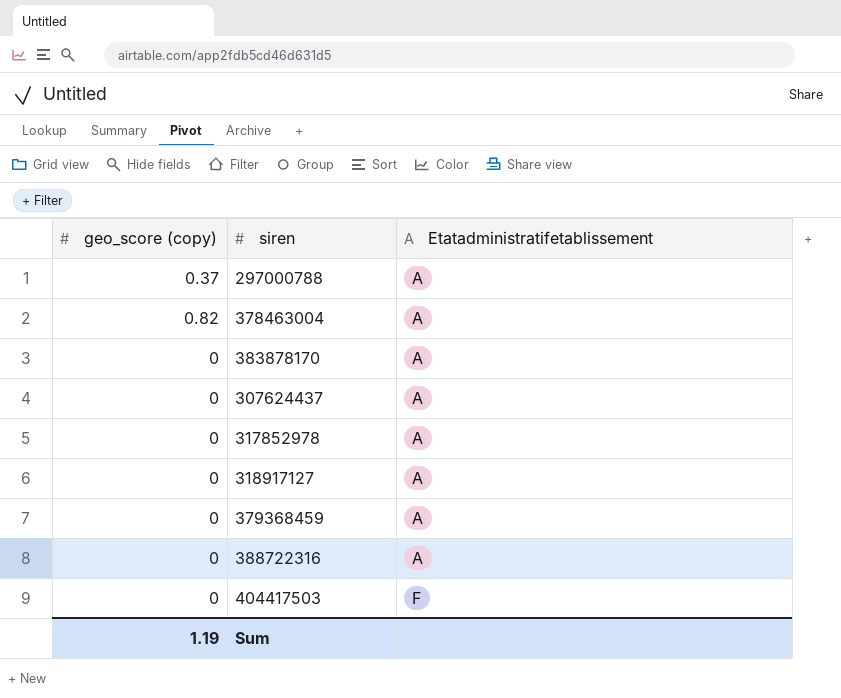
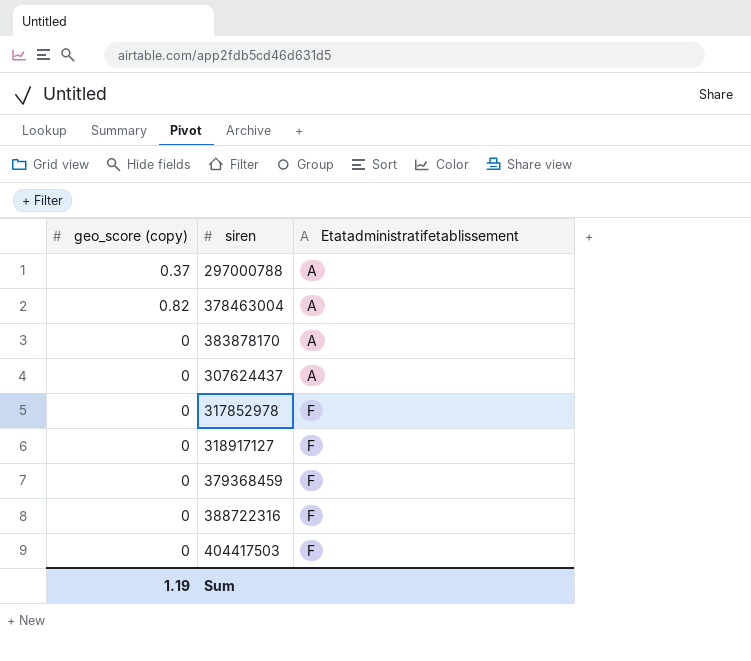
317852978 | Etatadministratifetablissement: A -> F
318917127 | Etatadministratifetablissement: A -> F
379368459 | Etatadministratifetablissement: A -> F
388722316 | Etatadministratifetablissement: A -> F

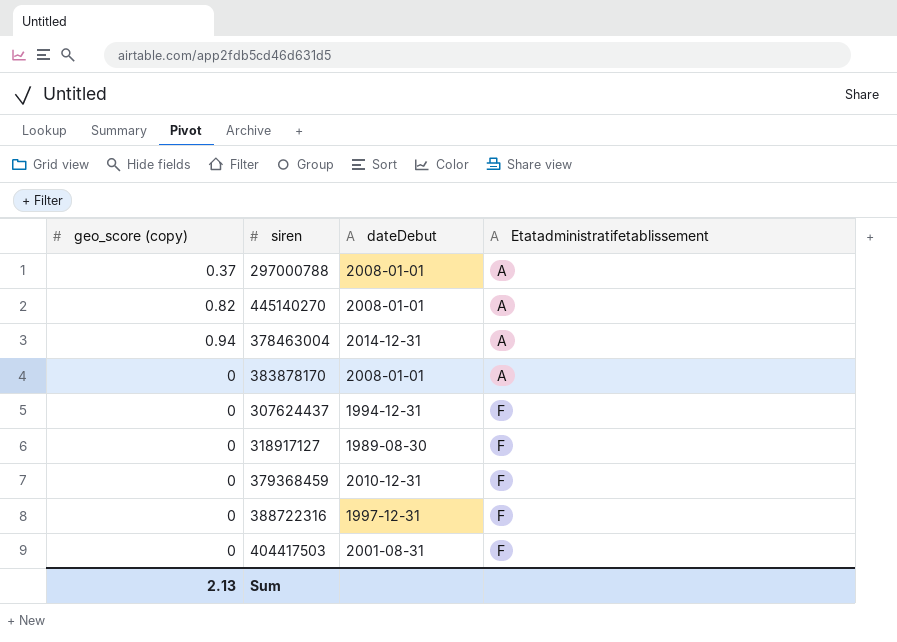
column dateDebut | position: none -> 3
row 317852978: 0 | F -> none
row 445140270: none -> 0.82 | 2008-01-01 | A
378463004 | geo_score (copy): 0.82 -> 0.94
307624437 | Etatadministratifetablissement: A -> F
Sum | geo_score (copy): 1.19 -> 2.13

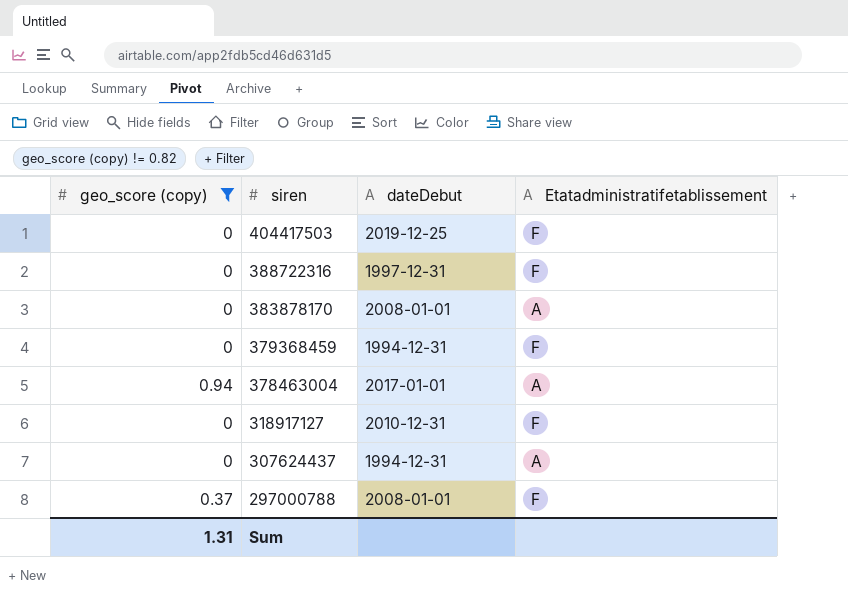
filter: none -> geo_score (copy) != 0.82
row order: Etatadministratifetablissement ascending -> siren descending
404417503 | dateDebut: 2001-08-31 -> 2019-12-25
379368459 | dateDebut: 2010-12-31 -> 1994-12-31
378463004 | dateDebut: 2014-12-31 -> 2017-01-01
318917127 | dateDebut: 1989-08-30 -> 2010-12-31
307624437 | Etatadministratifetablissement: F -> A
297000788 | Etatadministratifetablissement: A -> F
Sum | geo_score (copy): 2.13 -> 1.31

